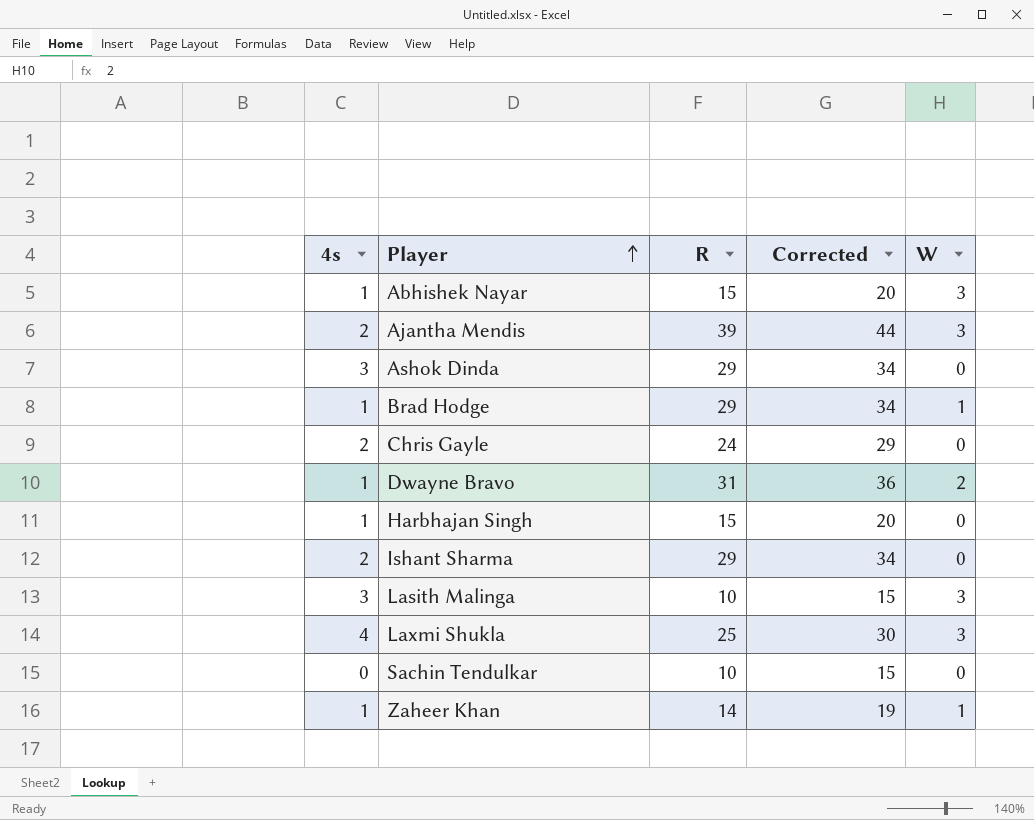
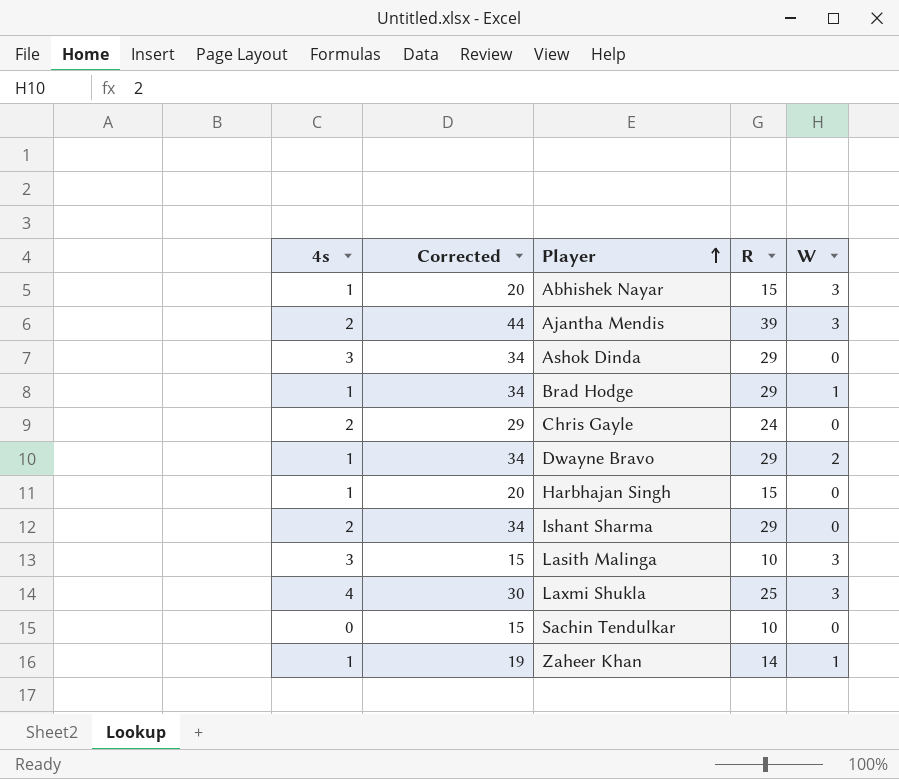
column Corrected | position: 4 -> 2
Dwayne Bravo | Corrected: 36 -> 34
Dwayne Bravo | R: 31 -> 29

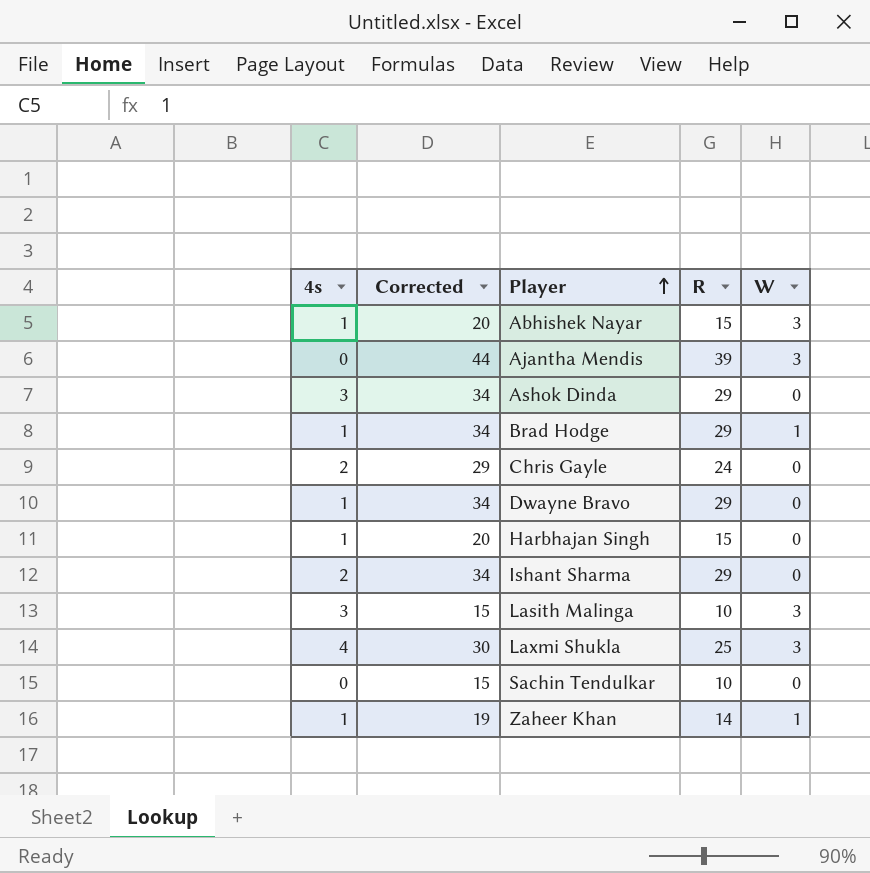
Ajantha Mendis | 4s: 2 -> 0
Dwayne Bravo | W: 2 -> 0

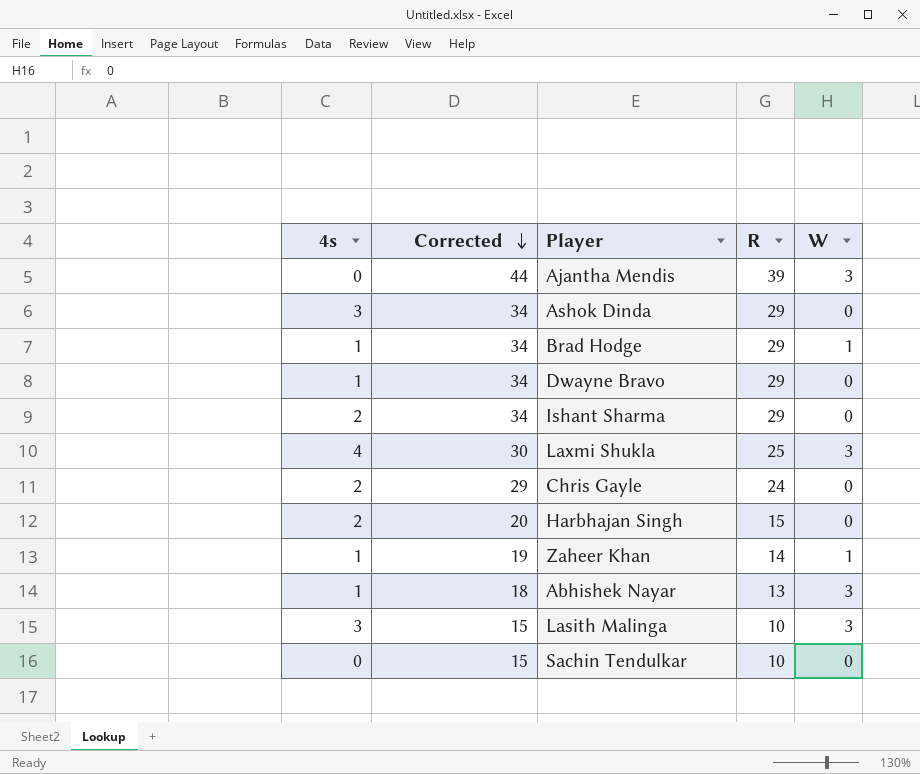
row order: Player ascending -> Corrected descending
Harbhajan Singh | 4s: 1 -> 2
Abhishek Nayar | Corrected: 20 -> 18
Abhishek Nayar | R: 15 -> 13

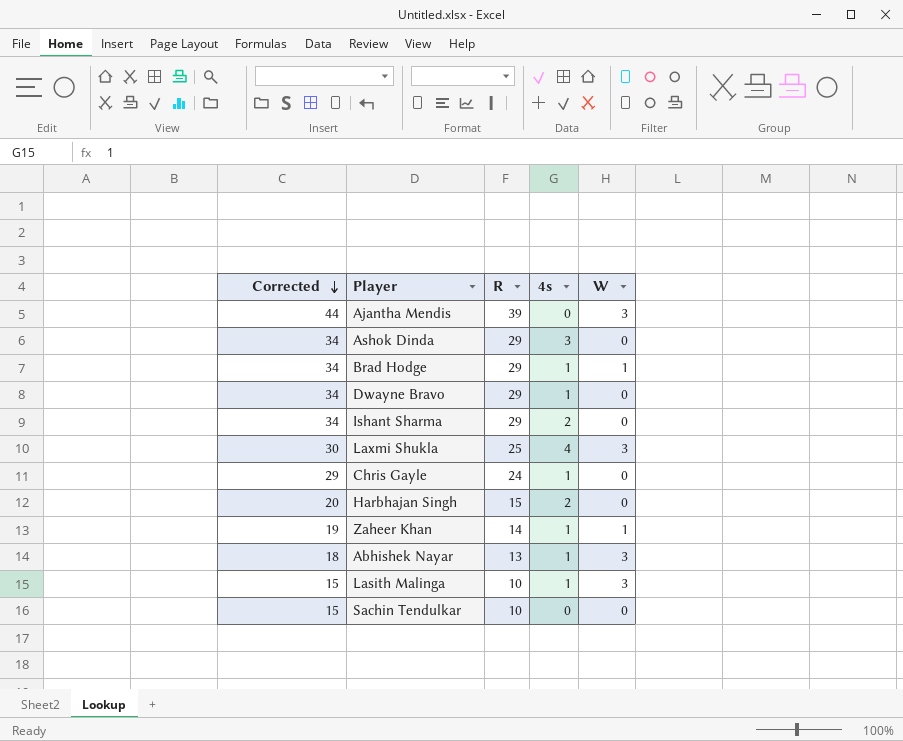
column 4s | position: 1 -> 4
Chris Gayle | 4s: 2 -> 1
Lasith Malinga | 4s: 3 -> 1

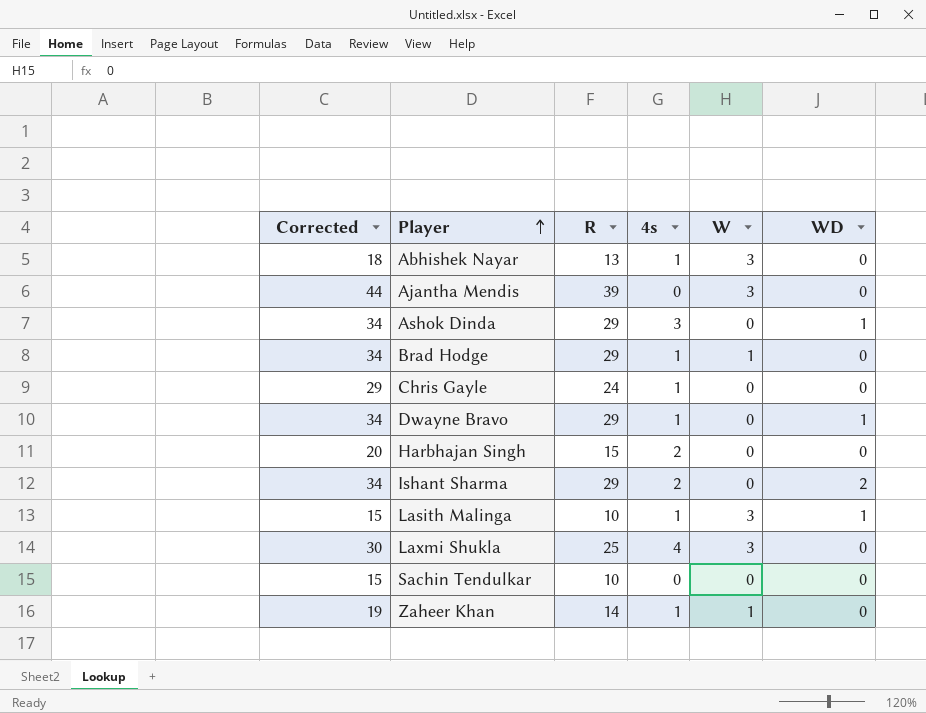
row order: Corrected descending -> Player ascending
column WD | position: none -> 6

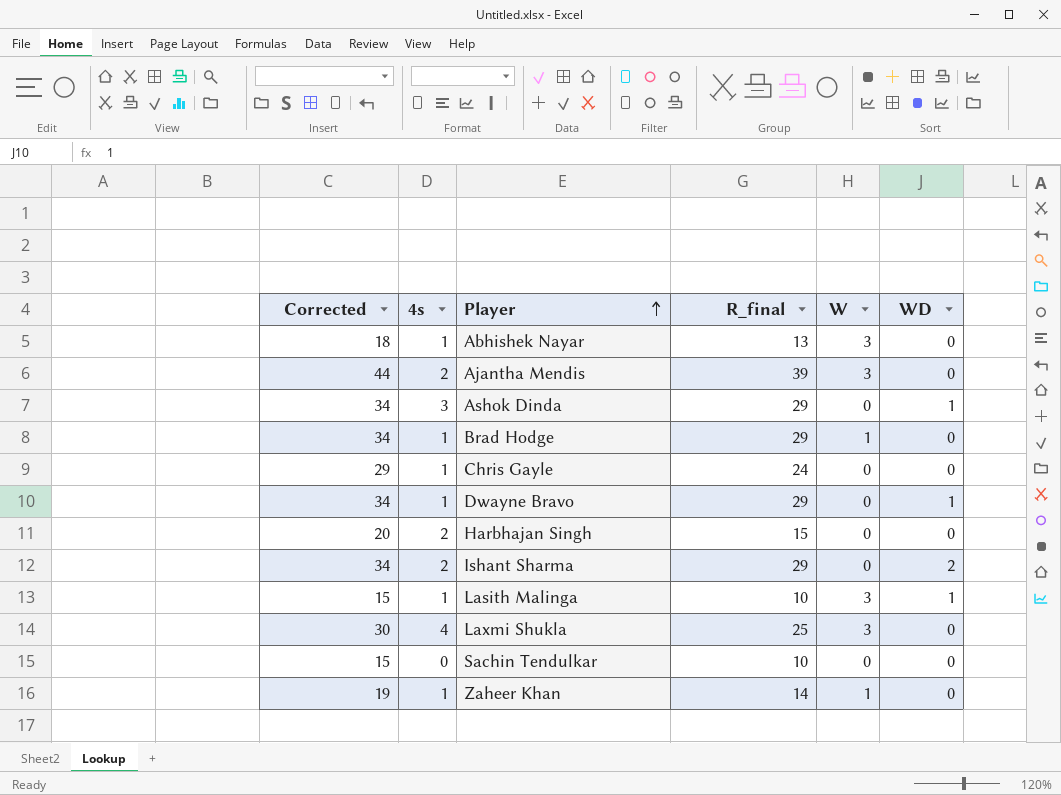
column 4s | position: 4 -> 2
column name: R -> R_final
Ajantha Mendis | 4s: 0 -> 2

